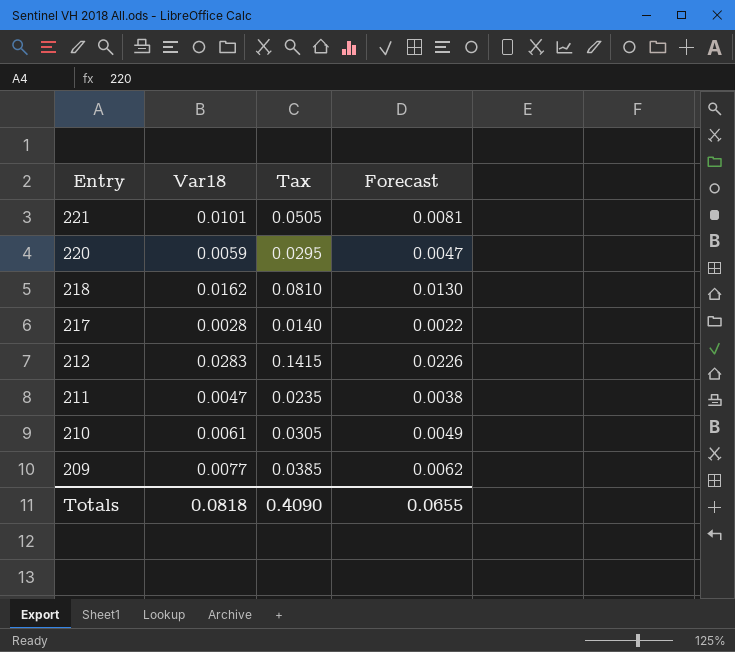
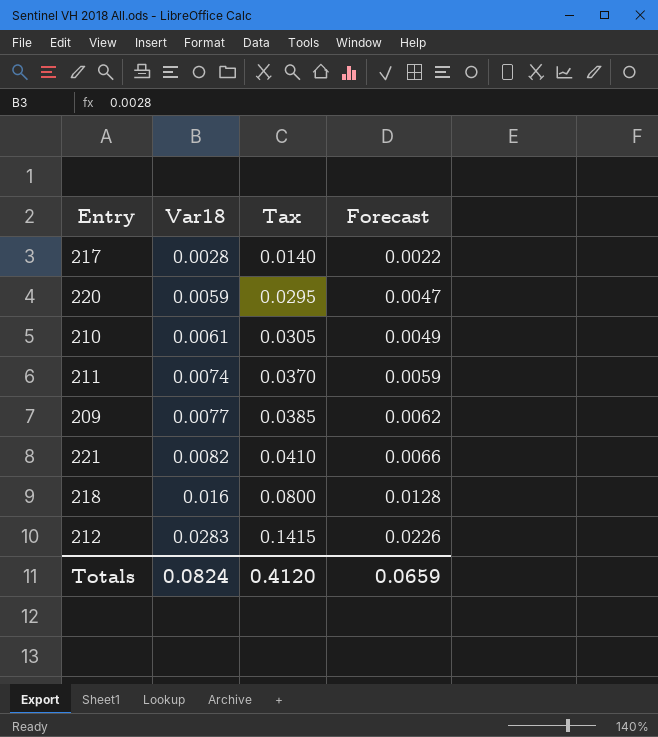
row order: Entry descending -> Var18 ascending
211 | Var18: 0.0047 -> 0.0074
211 | Tax: 0.0235 -> 0.0370
211 | Forecast: 0.0038 -> 0.0059
221 | Var18: 0.0101 -> 0.0082
221 | Tax: 0.0505 -> 0.0410
221 | Forecast: 0.0081 -> 0.0066
218 | Var18: 0.0162 -> 0.016
218 | Tax: 0.0810 -> 0.0800
218 | Forecast: 0.0130 -> 0.0128
Totals | Var18: 0.0818 -> 0.0824
Totals | Tax: 0.4090 -> 0.4120
Totals | Forecast: 0.0655 -> 0.0659

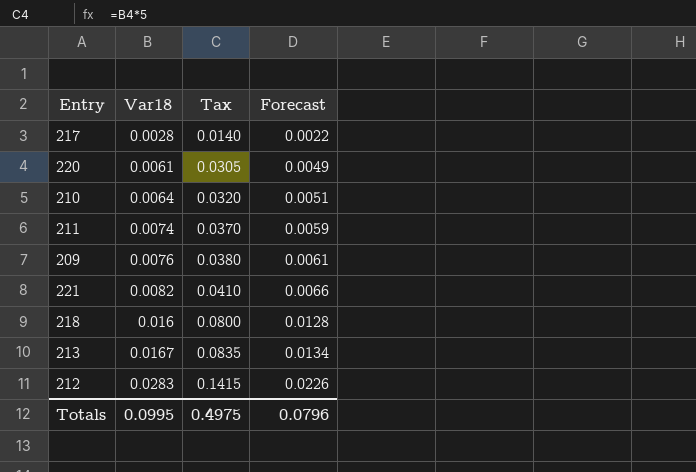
220 | Var18: 0.0059 -> 0.0061
220 | Tax: 0.0295 -> 0.0305
220 | Forecast: 0.0047 -> 0.0049
210 | Var18: 0.0061 -> 0.0064
210 | Tax: 0.0305 -> 0.0320
210 | Forecast: 0.0049 -> 0.0051
209 | Var18: 0.0077 -> 0.0076
209 | Tax: 0.0385 -> 0.0380
209 | Forecast: 0.0062 -> 0.0061
row 213: none -> 0.0167 | 0.0835 | 0.0134
Totals | Var18: 0.0824 -> 0.0995
Totals | Tax: 0.4120 -> 0.4975
Totals | Forecast: 0.0659 -> 0.0796

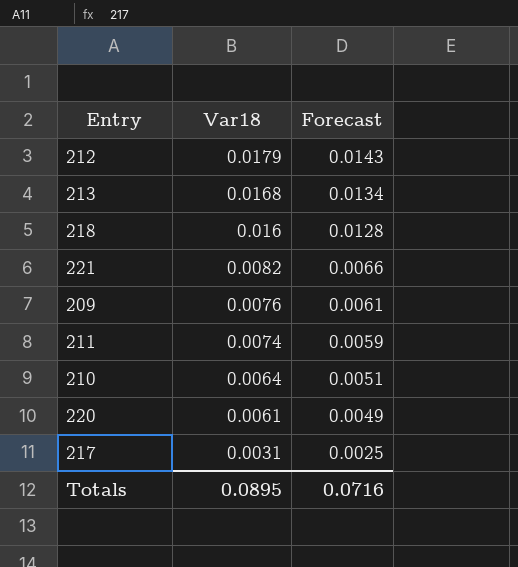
row order: Var18 ascending -> Var18 descending
column Tax | formula: [Var18] * 5 -> none
212 | Var18: 0.0283 -> 0.0179
212 | Forecast: 0.0226 -> 0.0143
213 | Var18: 0.0167 -> 0.0168
217 | Var18: 0.0028 -> 0.0031
217 | Forecast: 0.0022 -> 0.0025
Totals | Var18: 0.0995 -> 0.0895
Totals | Forecast: 0.0796 -> 0.0716

